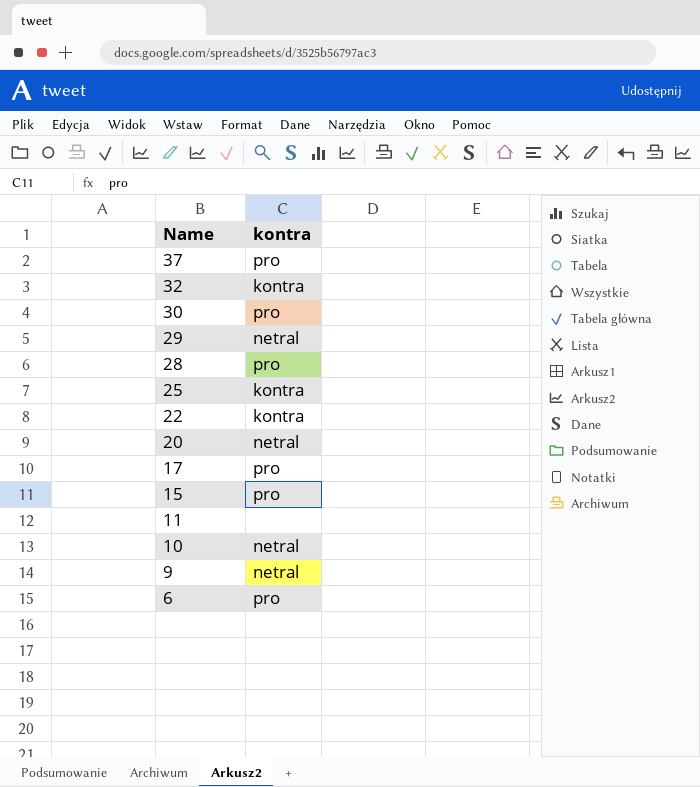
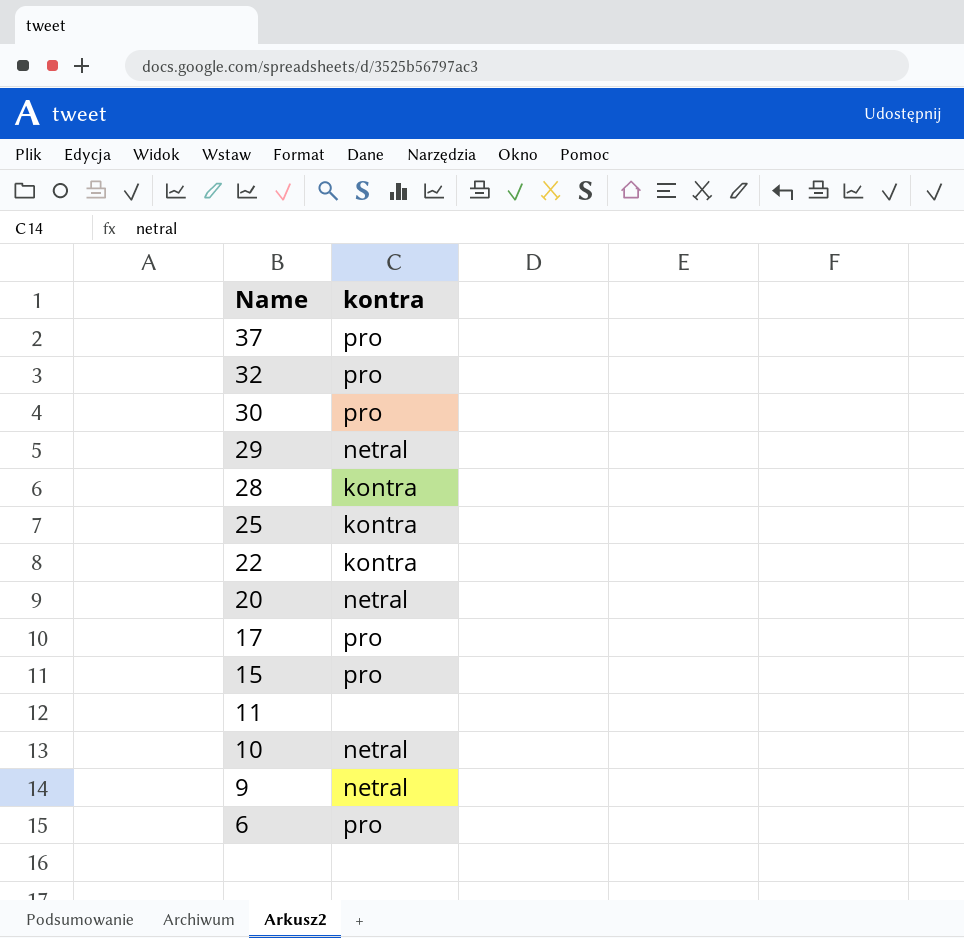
32 | kontra: kontra -> pro
28 | kontra: pro -> kontra

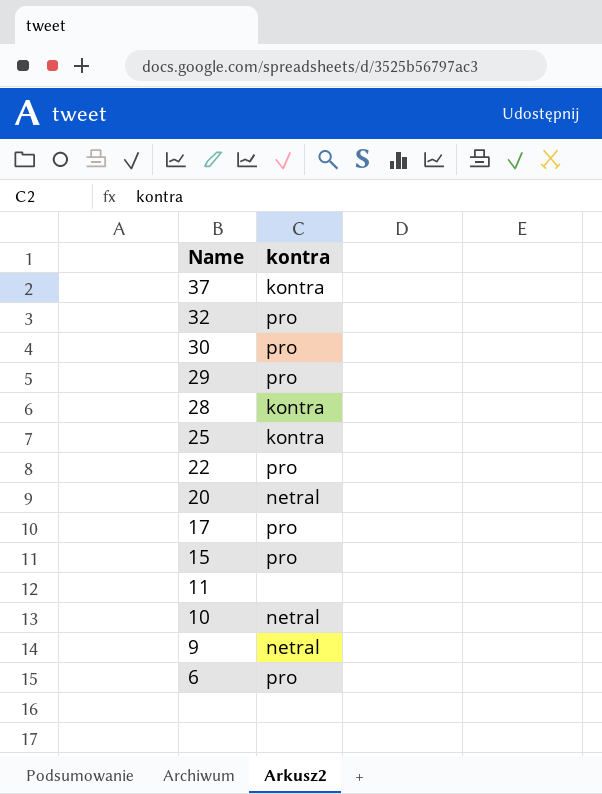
37 | kontra: pro -> kontra
29 | kontra: netral -> pro
22 | kontra: kontra -> pro

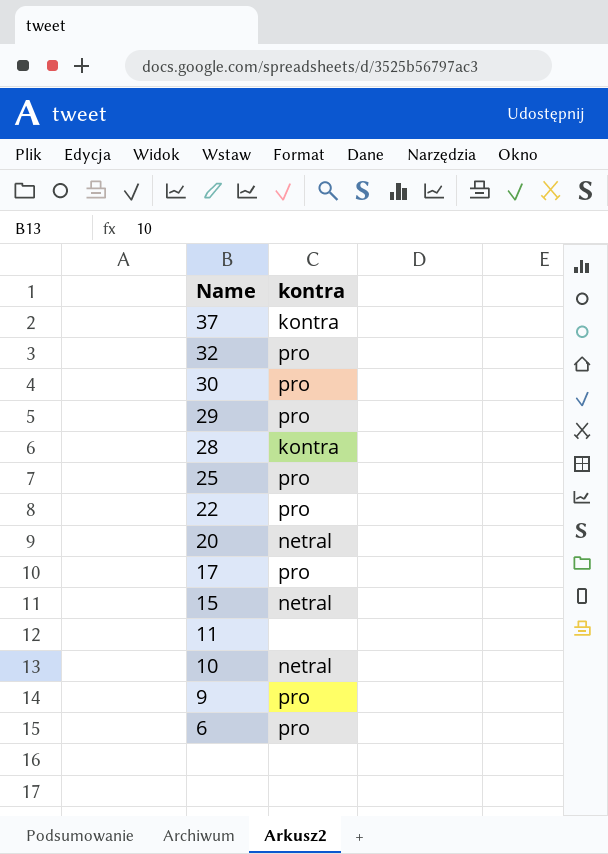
25 | kontra: kontra -> pro
15 | kontra: pro -> netral
9 | kontra: netral -> pro

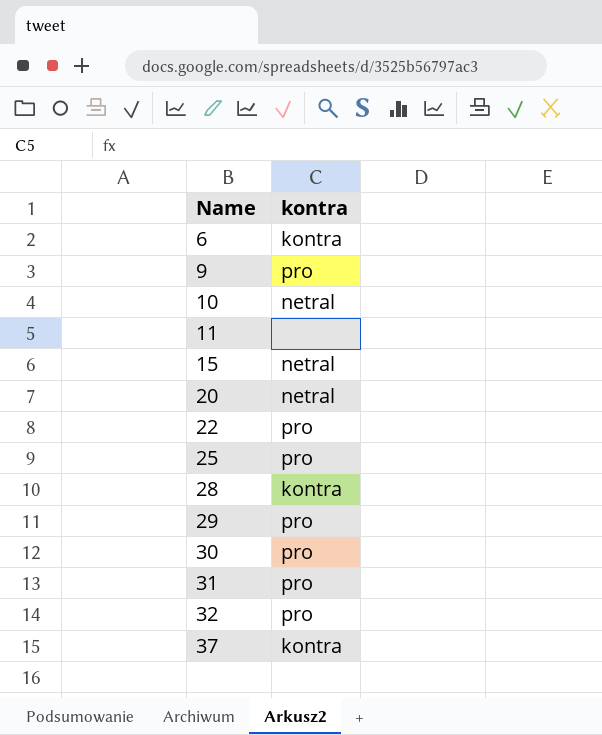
row order: Name descending -> Name ascending
row 17: pro -> none
6 | kontra: pro -> kontra
row 31: none -> pro

